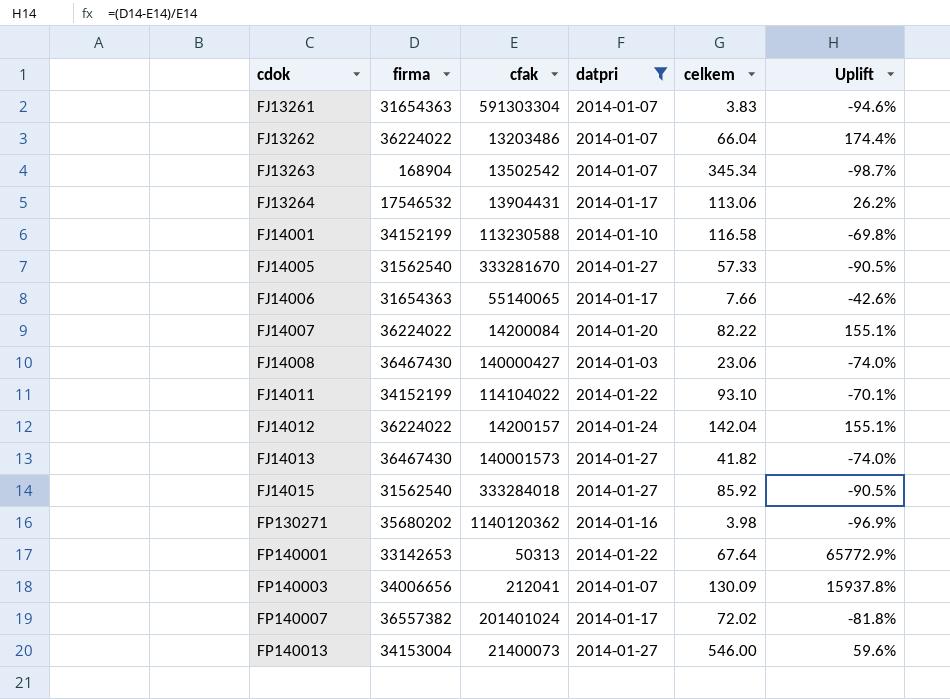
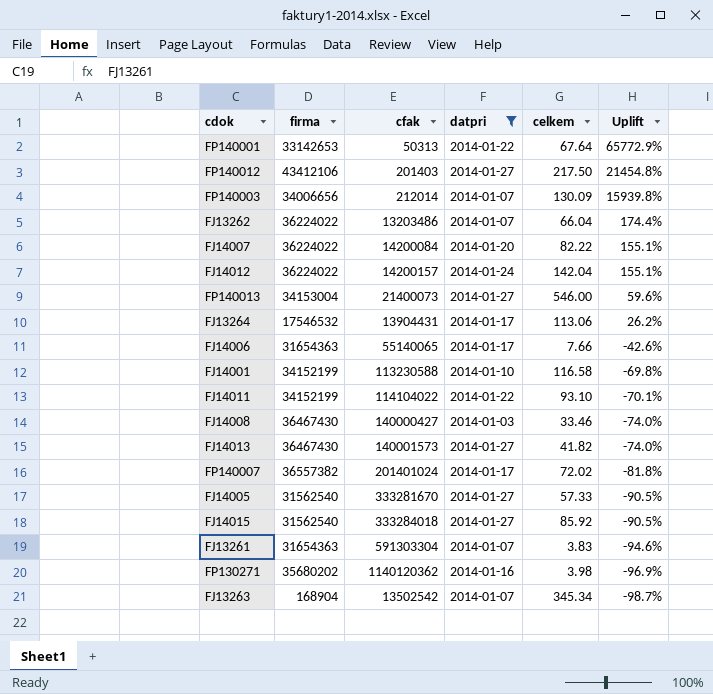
row order: cdok ascending -> Uplift descending
row FP140012: none -> 43412106 | 201403 | 2014-01-27 | 217.50 | 21454.8%
FP140003 | cfak: 212041 -> 212014
FP140003 | Uplift: 15937.8% -> 15939.8%
FJ14008 | celkem: 23.06 -> 33.46

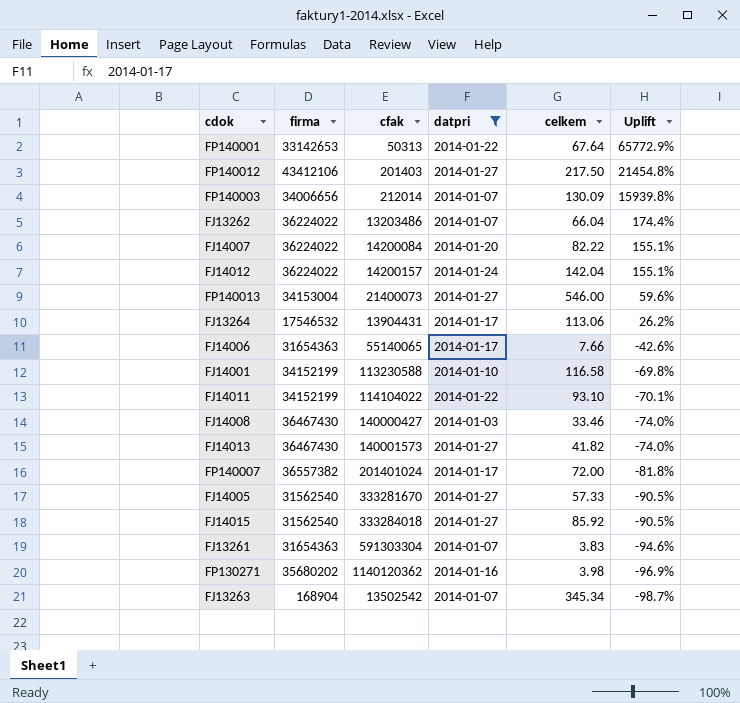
FP140007 | celkem: 72.02 -> 72.00

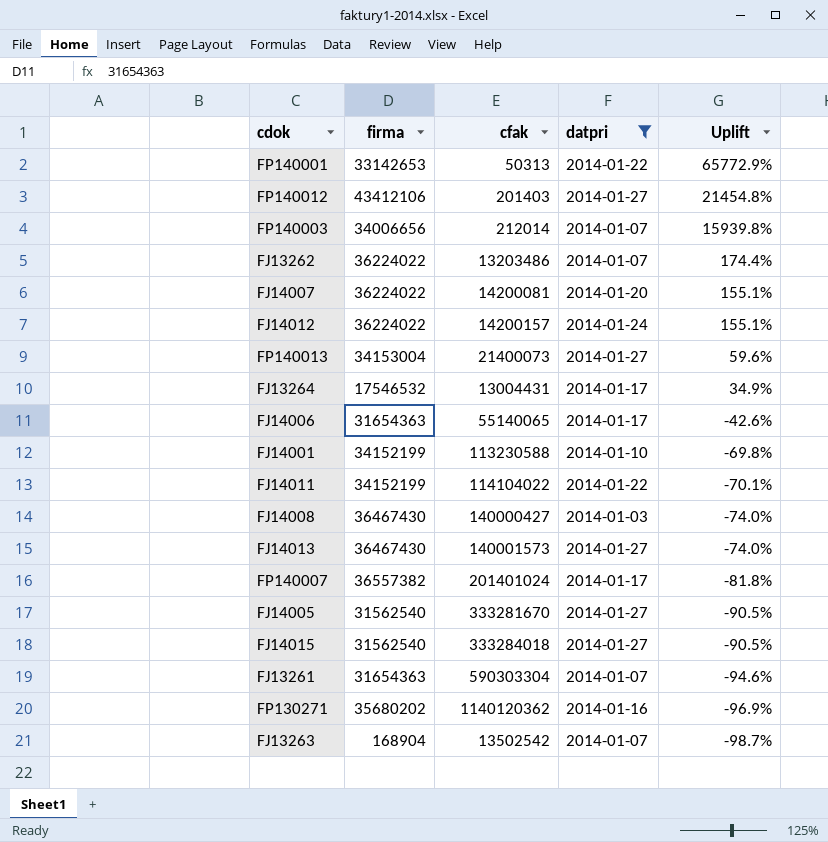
column celkem | position: 5 -> none
FJ14007 | cfak: 14200084 -> 14200081
FJ13264 | cfak: 13904431 -> 13004431
FJ13264 | Uplift: 26.2% -> 34.9%
FJ13261 | cfak: 591303304 -> 590303304

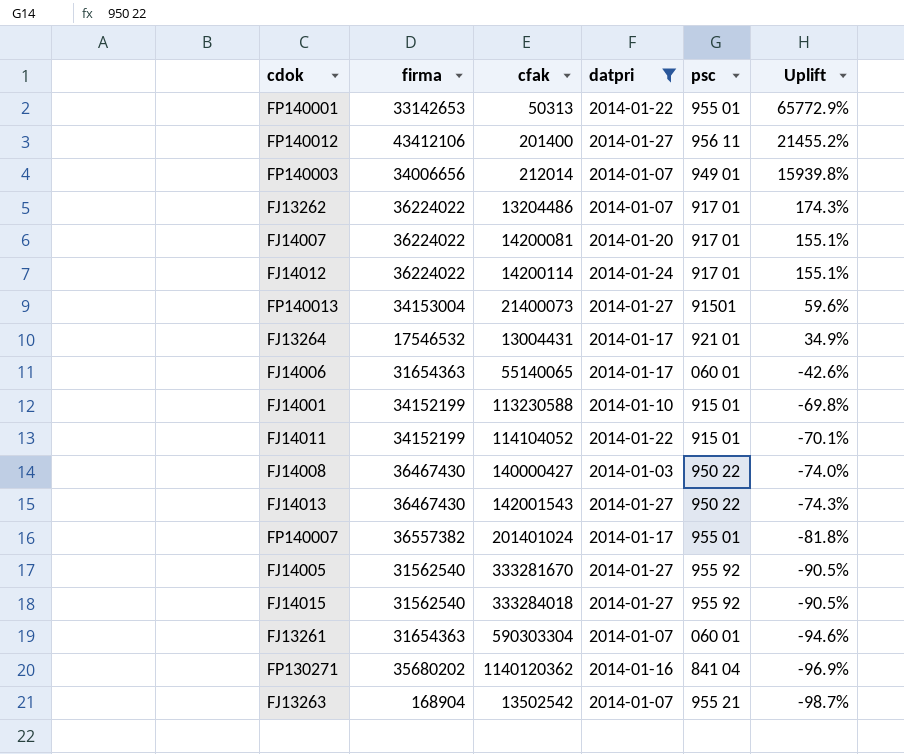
column psc | position: none -> 5
FP140012 | cfak: 201403 -> 201400
FP140012 | Uplift: 21454.8% -> 21455.2%
FJ13262 | cfak: 13203486 -> 13204486
FJ13262 | Uplift: 174.4% -> 174.3%
FJ14012 | cfak: 14200157 -> 14200114
FJ14011 | cfak: 114104022 -> 114104052
FJ14013 | cfak: 140001573 -> 142001543
FJ14013 | Uplift: -74.0% -> -74.3%

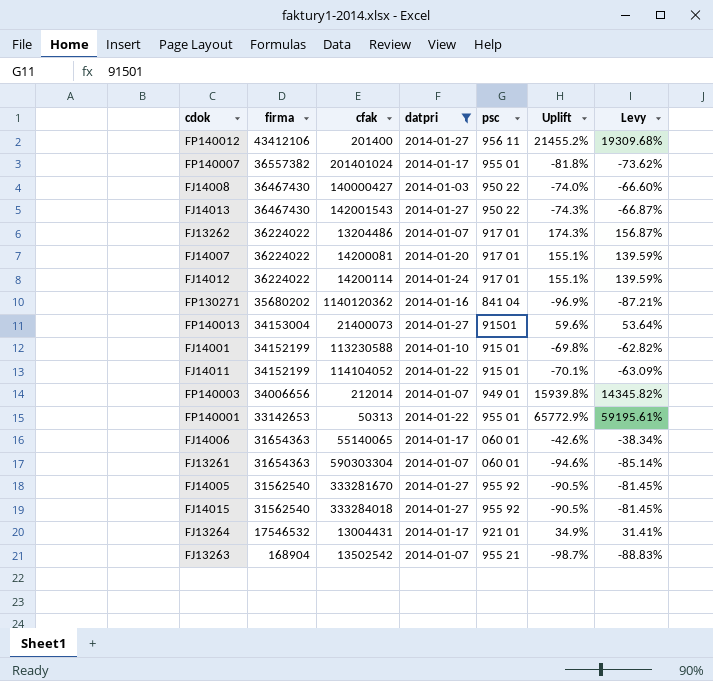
row order: Uplift descending -> firma descending
column Levy | formula: none -> [Uplift] * 0.9

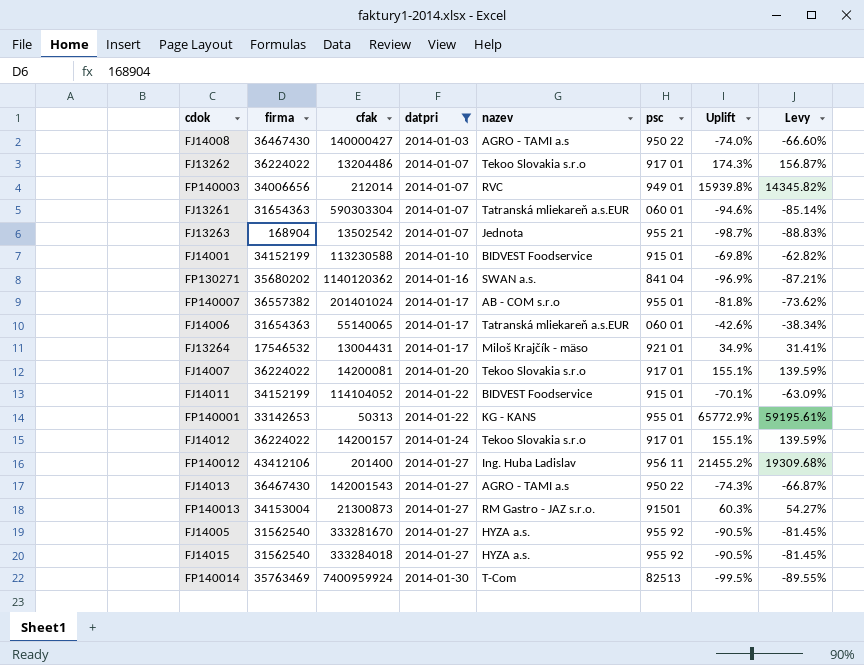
row order: firma descending -> datpri ascending
column nazev | position: none -> 5
FJ14012 | cfak: 14200114 -> 14200157
FP140013 | cfak: 21400073 -> 21300873
FP140013 | Uplift: 59.6% -> 60.3%
FP140013 | Levy: 53.64% -> 54.27%
row FP140014: none -> 35763469 | 7400959924 | 2014-01-30 | T-Com | 82513 | -99.5% | -89.55%

